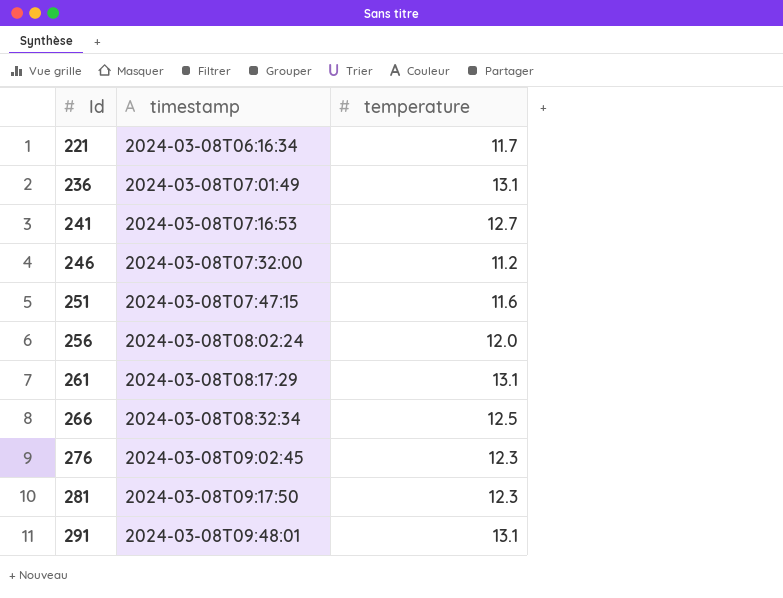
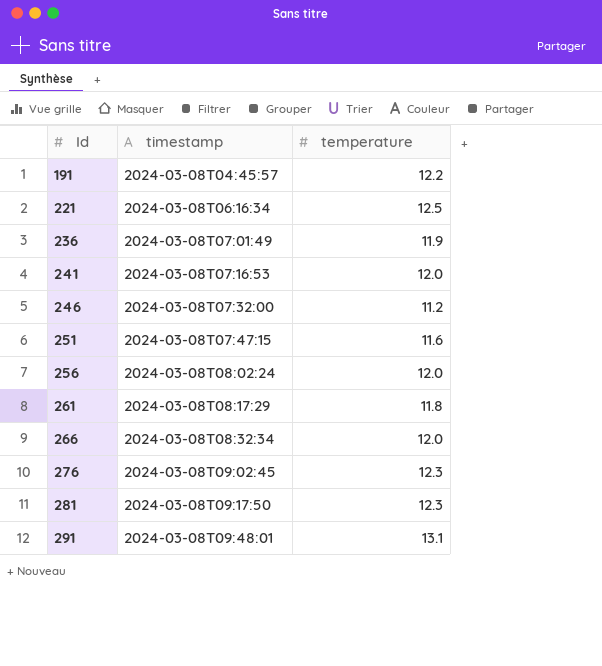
row 191: none -> 2024-03-08T04:45:57 | 12.2
221 | temperature: 11.7 -> 12.5
236 | temperature: 13.1 -> 11.9
241 | temperature: 12.7 -> 12.0
261 | temperature: 13.1 -> 11.8
266 | temperature: 12.5 -> 12.0

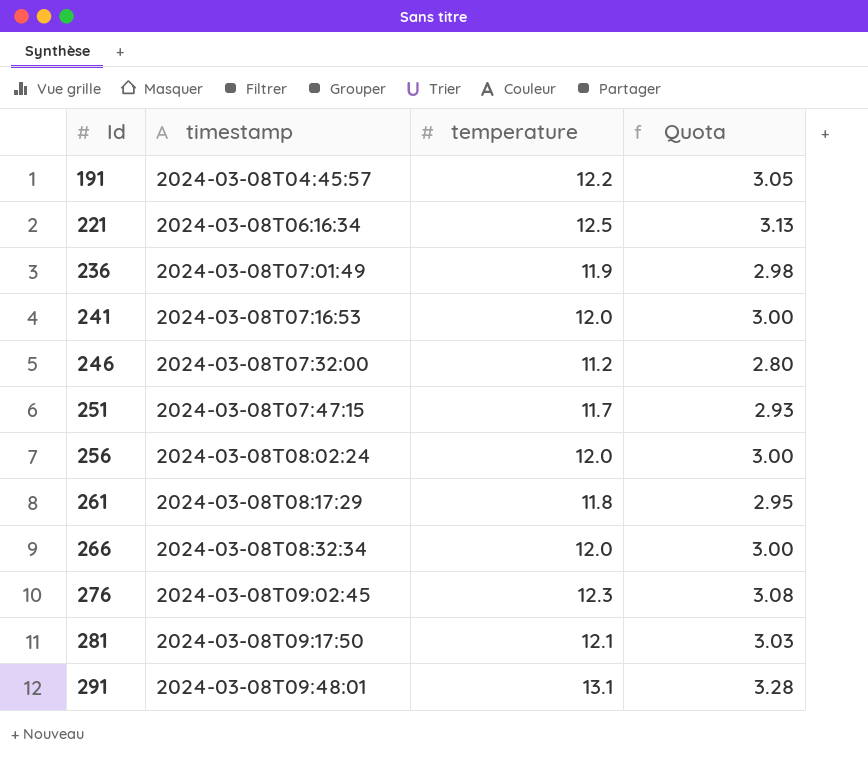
column Quota | formula: none -> [temperature] * 0.25
251 | temperature: 11.6 -> 11.7
281 | temperature: 12.3 -> 12.1

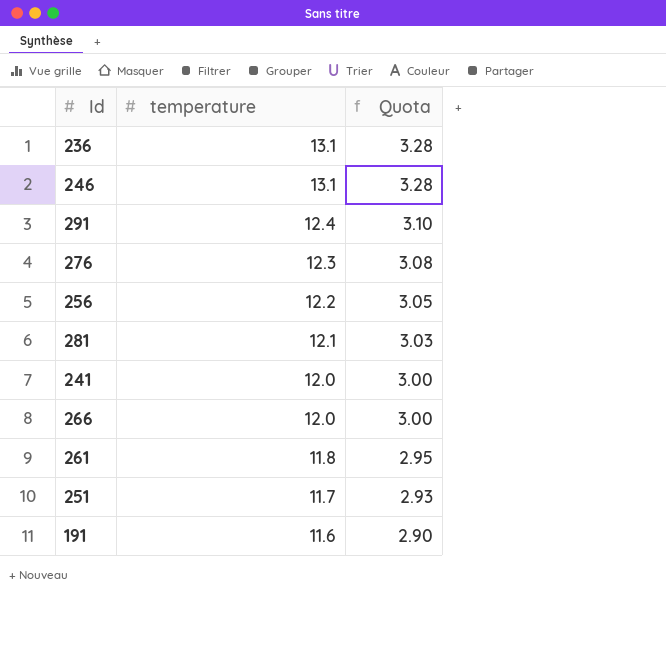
row order: Id ascending -> temperature descending
column timestamp | position: 2 -> none
row 221: 2024-03-08T06:16:34 | 12.5 | 3.13 -> none
236 | temperature: 11.9 -> 13.1
236 | Quota: 2.98 -> 3.28
246 | temperature: 11.2 -> 13.1
246 | Quota: 2.80 -> 3.28
291 | temperature: 13.1 -> 12.4
291 | Quota: 3.28 -> 3.10
256 | temperature: 12.0 -> 12.2
256 | Quota: 3.00 -> 3.05
191 | temperature: 12.2 -> 11.6
191 | Quota: 3.05 -> 2.90

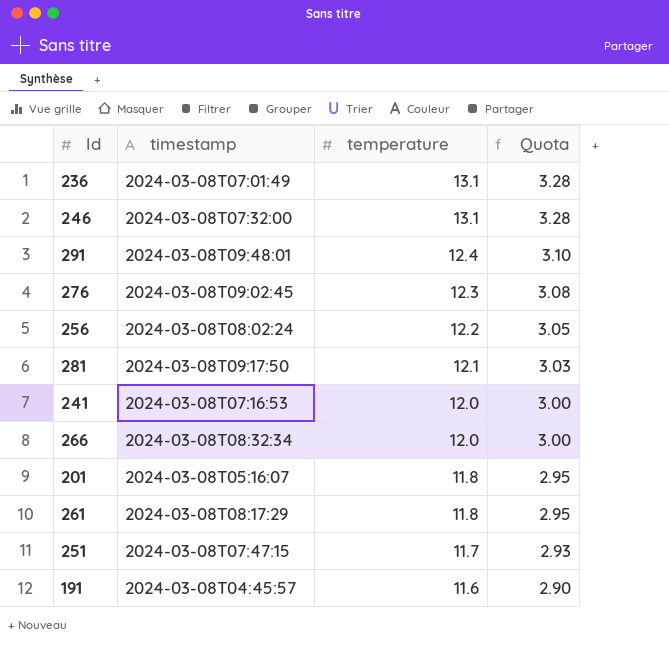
column timestamp | position: none -> 2
row 201: none -> 2024-03-08T05:16:07 | 11.8 | 2.95

